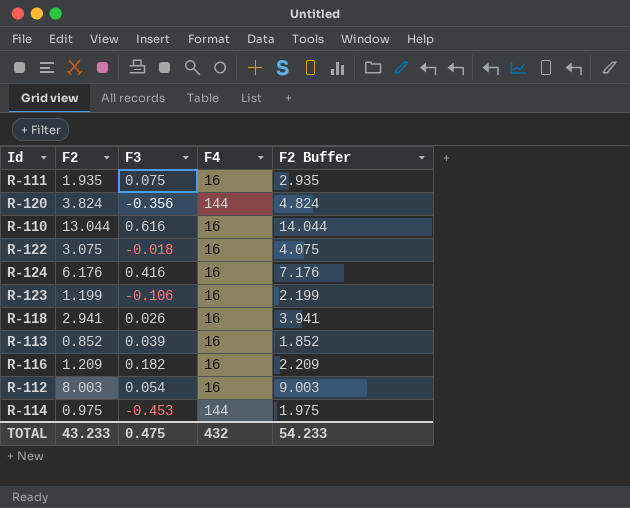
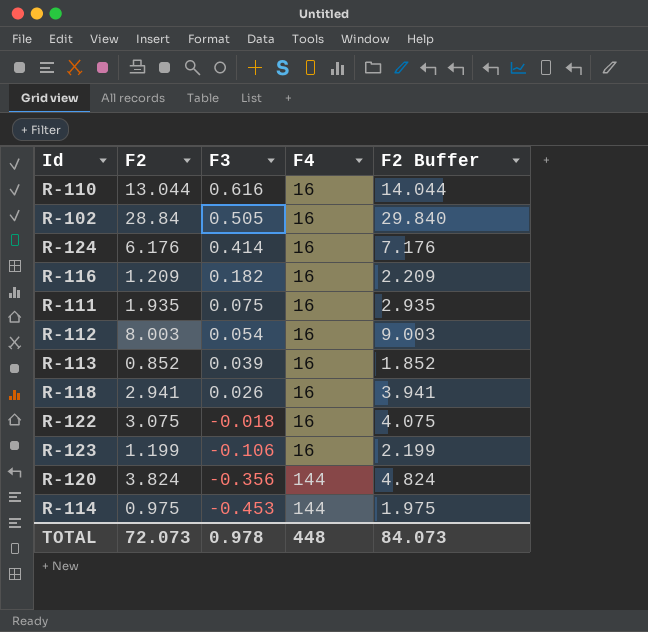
row order: none -> F3 descending
row R-102: none -> 28.84 | 0.505 | 16 | 29.840
R-124 | F3: 0.416 -> 0.414
TOTAL | F2: 43.233 -> 72.073
TOTAL | F3: 0.475 -> 0.978
TOTAL | F4: 432 -> 448
TOTAL | F2 Buffer: 54.233 -> 84.073

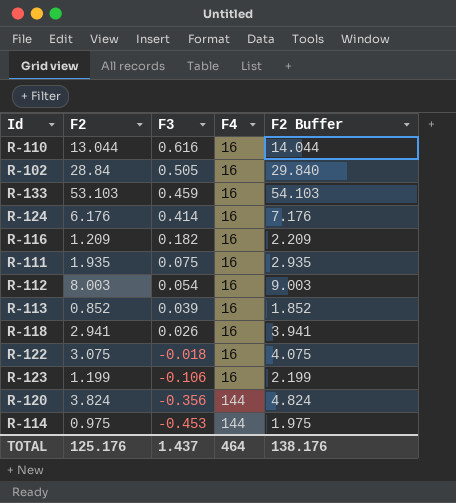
row R-133: none -> 53.103 | 0.459 | 16 | 54.103
TOTAL | F2: 72.073 -> 125.176
TOTAL | F3: 0.978 -> 1.437
TOTAL | F4: 448 -> 464
TOTAL | F2 Buffer: 84.073 -> 138.176

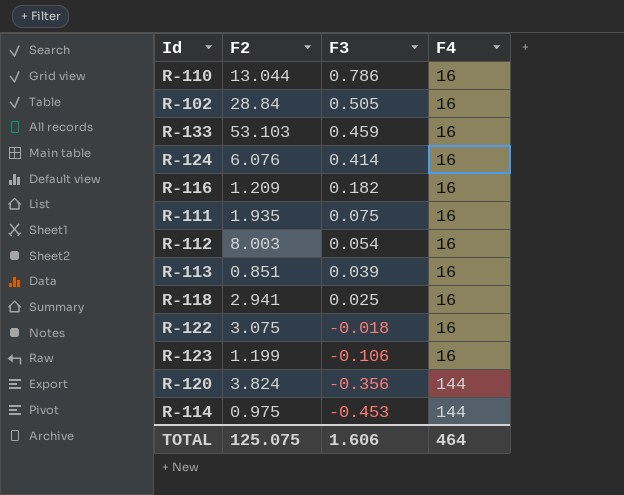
column F2 Buffer | formula: [F2] + 1 -> none
R-110 | F3: 0.616 -> 0.786
R-124 | F2: 6.176 -> 6.076
R-113 | F2: 0.852 -> 0.851
R-118 | F3: 0.026 -> 0.025
TOTAL | F2: 125.176 -> 125.075
TOTAL | F3: 1.437 -> 1.606

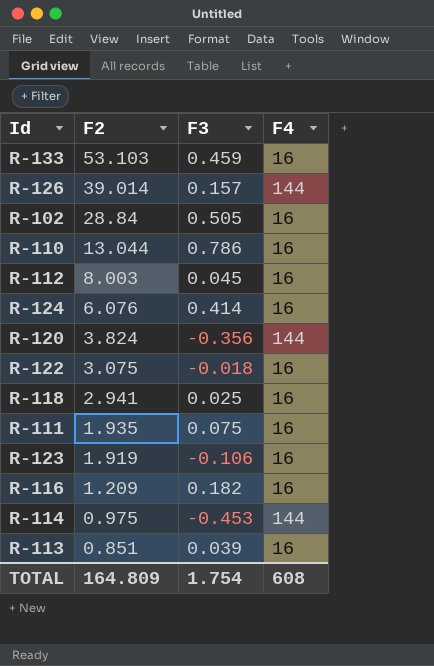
row order: F3 descending -> F2 descending
row R-126: none -> 39.014 | 0.157 | 144
R-112 | F3: 0.054 -> 0.045
R-123 | F2: 1.199 -> 1.919
TOTAL | F2: 125.075 -> 164.809
TOTAL | F3: 1.606 -> 1.754
TOTAL | F4: 464 -> 608

